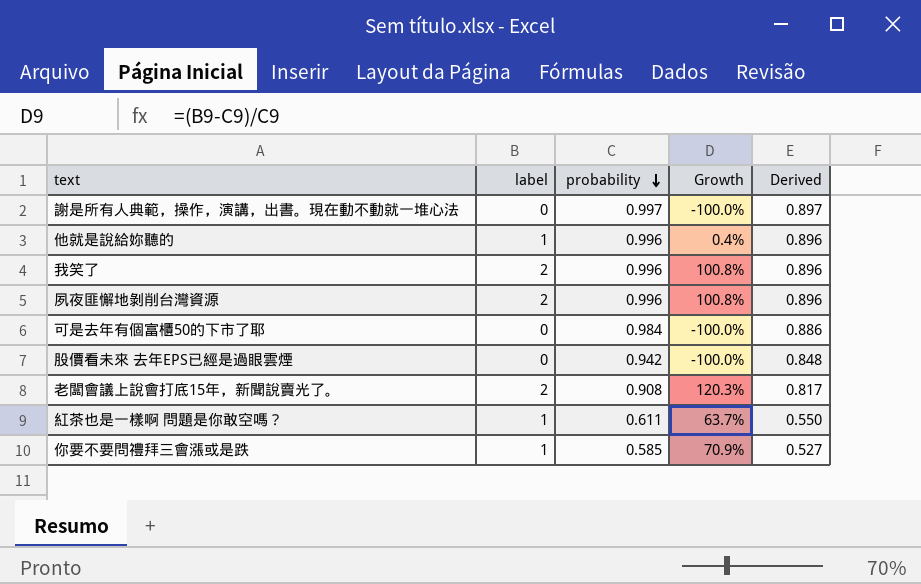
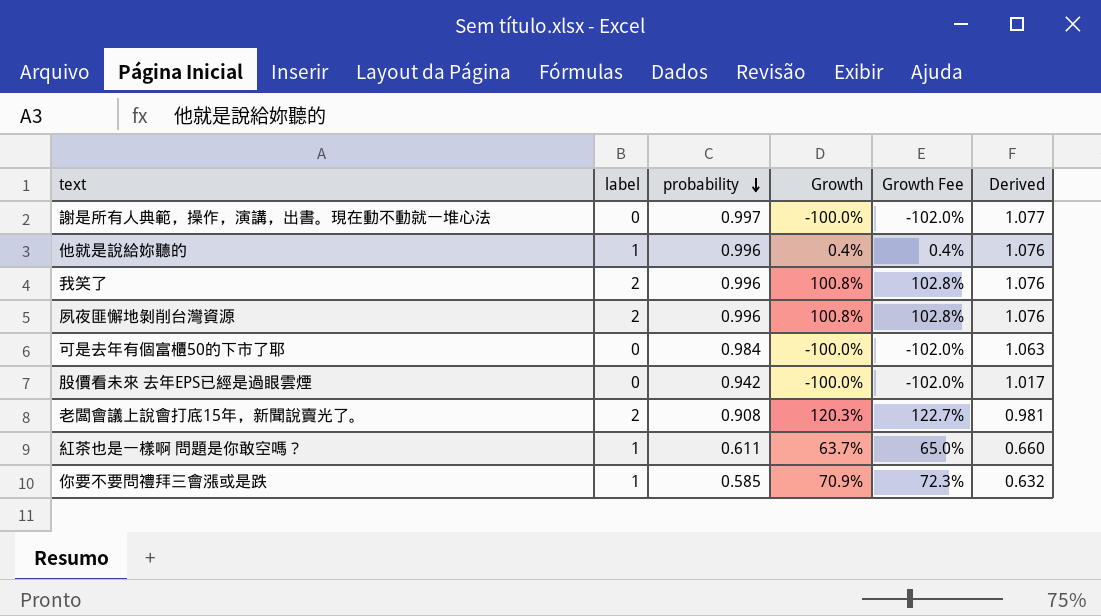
column Growth Fee | formula: none -> [Growth] * 1.02
column Derived | formula: [probability] * 0.9 -> [probability] * 1.08

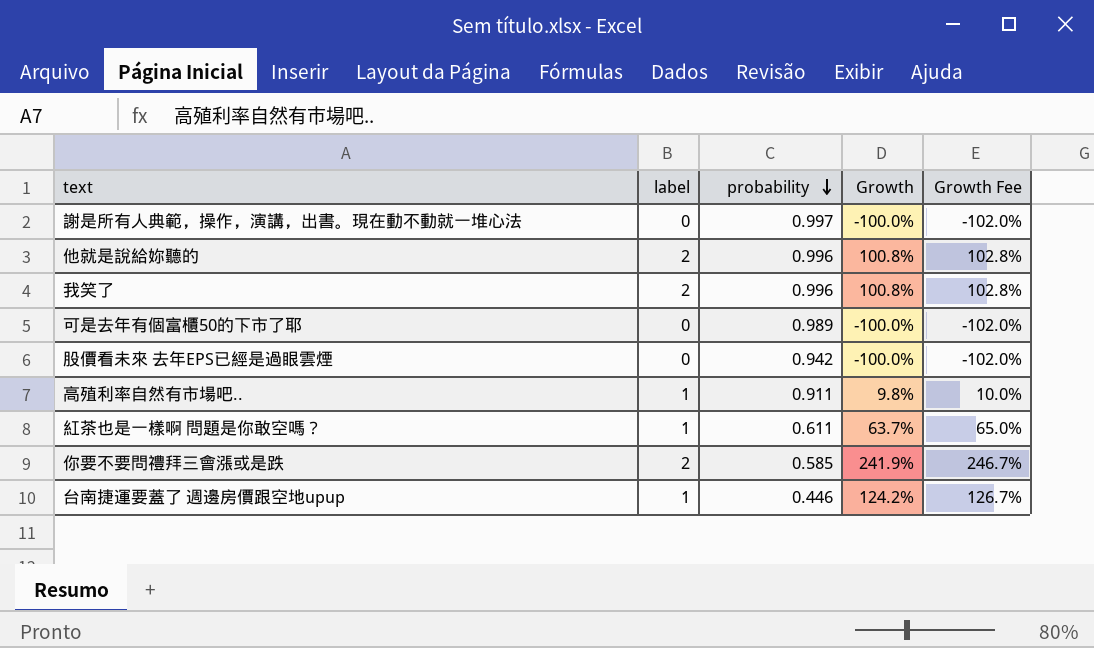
column Derived | formula: [probability] * 1.08 -> none
row 夙夜匪懈地剝削台灣資源: 2 | 0.996 | 100.8% | 102.8% | 1.076 -> none
row 老闆會議上說會打底15年，新聞說賣光了。: 2 | 0.908 | 120.3% | 122.7% | 0.981 -> none
他就是說給妳聽的 | label: 1 -> 2
他就是說給妳聽的 | Growth: 0.4% -> 100.8%
他就是說給妳聽的 | Growth Fee: 0.4% -> 102.8%
可是去年有個富櫃50的下市了耶 | probability: 0.984 -> 0.989
row 高殖利率自然有市場吧..: none -> 1 | 0.911 | 9.8% | 10.0%
你要不要問禮拜三會漲或是跌 | label: 1 -> 2
你要不要問禮拜三會漲或是跌 | Growth: 70.9% -> 241.9%
你要不要問禮拜三會漲或是跌 | Growth Fee: 72.3% -> 246.7%
row 台南捷運要蓋了 週邊房價跟空地upup: none -> 1 | 0.446 | 124.2% | 126.7%

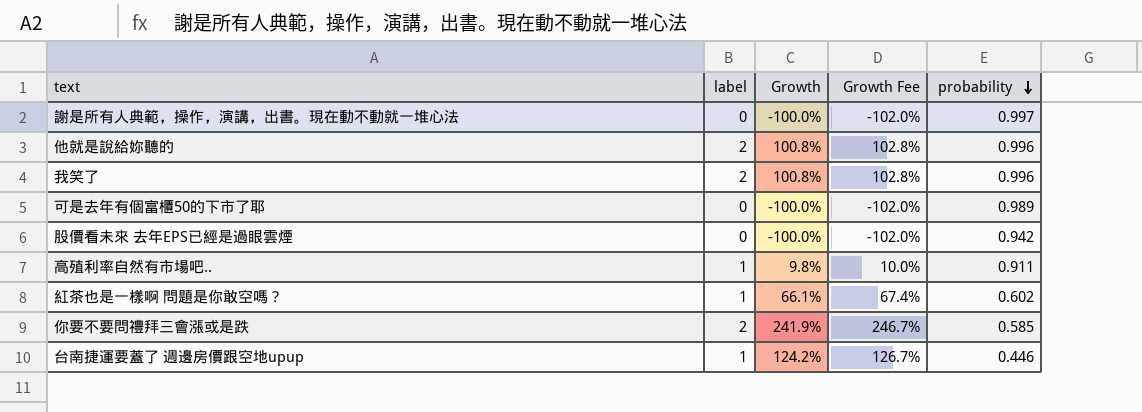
column probability | position: 3 -> 5
紅茶也是一樣啊 問題是你敢空嗎？ | Growth: 63.7% -> 66.1%
紅茶也是一樣啊 問題是你敢空嗎？ | Growth Fee: 65.0% -> 67.4%
紅茶也是一樣啊 問題是你敢空嗎？ | probability: 0.611 -> 0.602

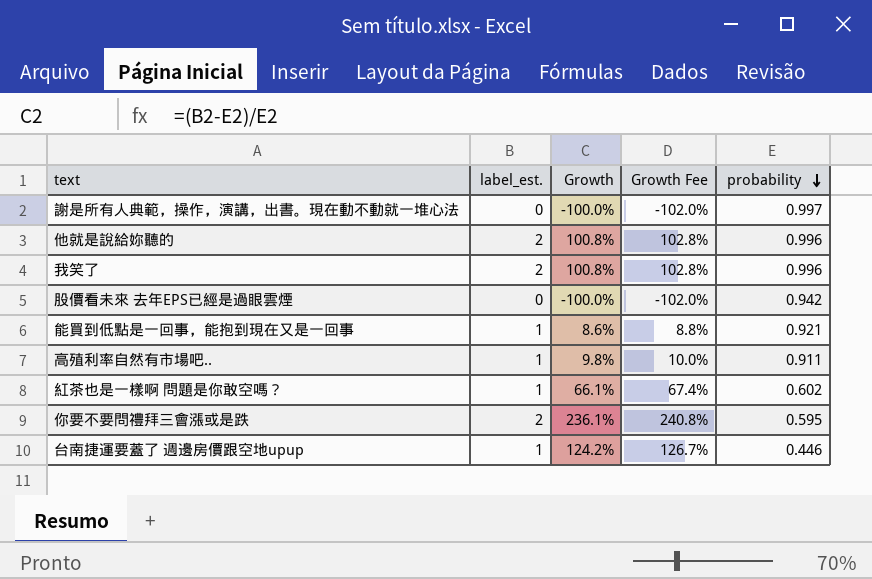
column name: label -> label_est.
row 可是去年有個富櫃50的下市了耶: 0 | -100.0% | -102.0% | 0.989 -> none
row 能買到低點是一回事，能抱到現在又是一回事: none -> 1 | 8.6% | 8.8% | 0.921
你要不要問禮拜三會漲或是跌 | Growth: 241.9% -> 236.1%
你要不要問禮拜三會漲或是跌 | Growth Fee: 246.7% -> 240.8%
你要不要問禮拜三會漲或是跌 | probability: 0.585 -> 0.595

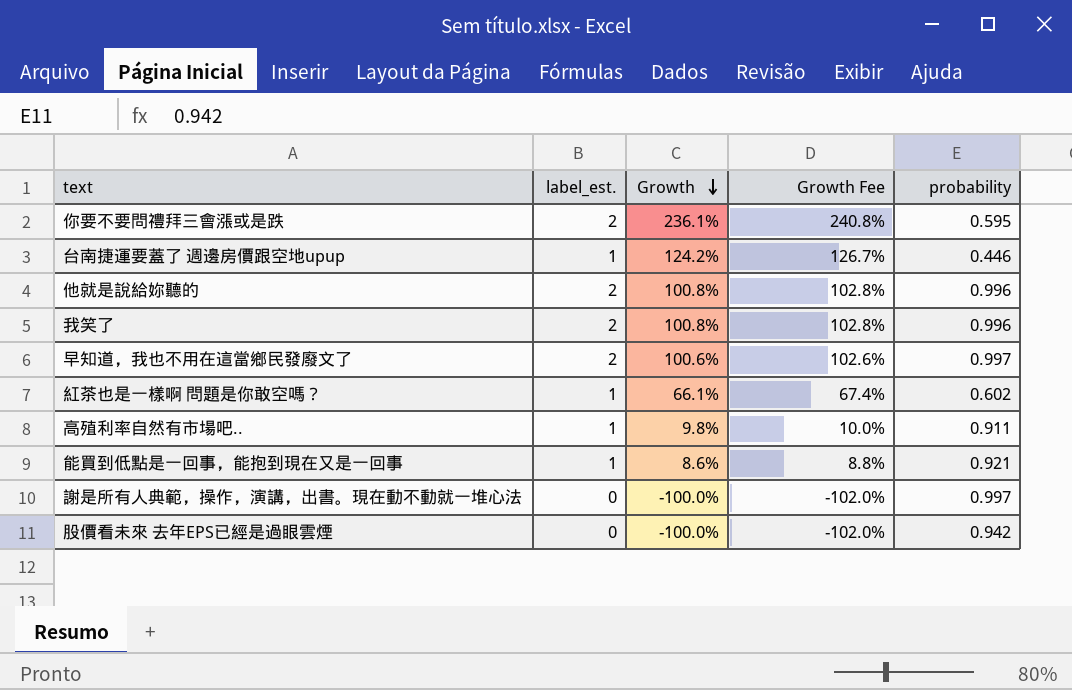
row order: probability descending -> Growth descending
row 早知道，我也不用在這當鄉民發廢文了: none -> 2 | 100.6% | 102.6% | 0.997

